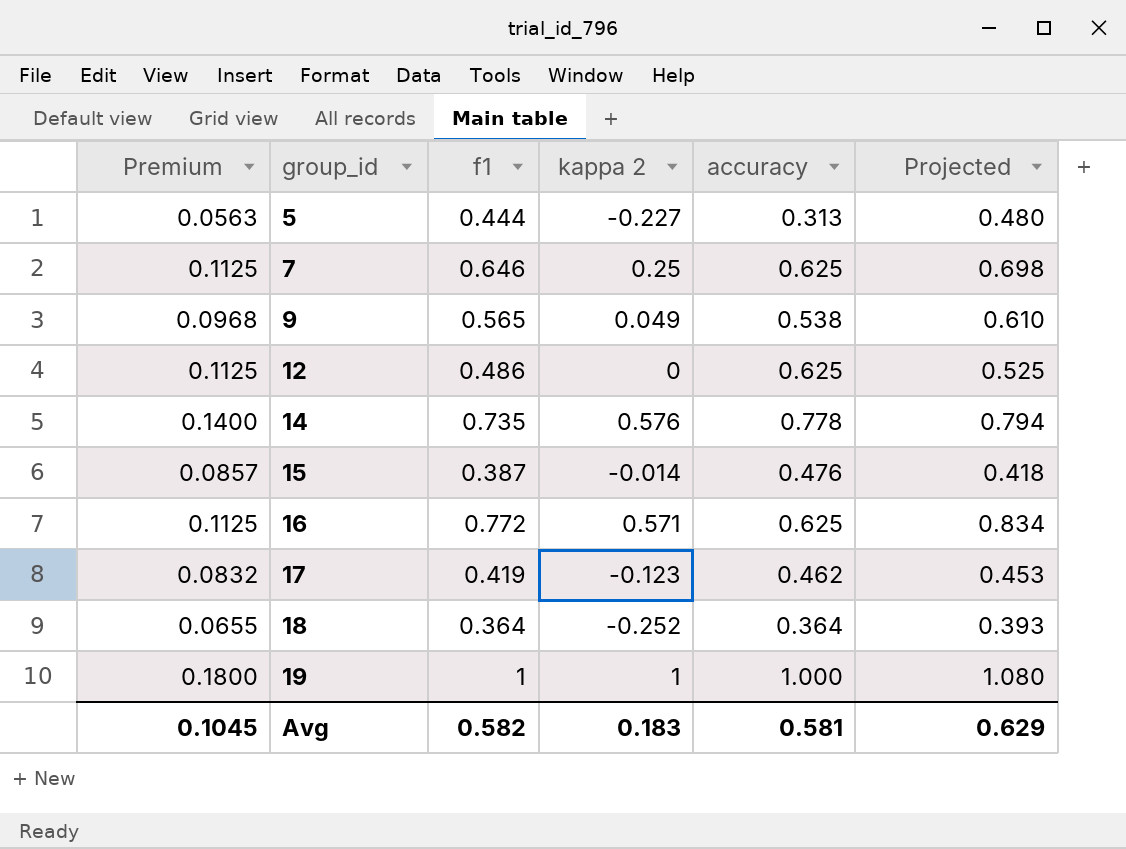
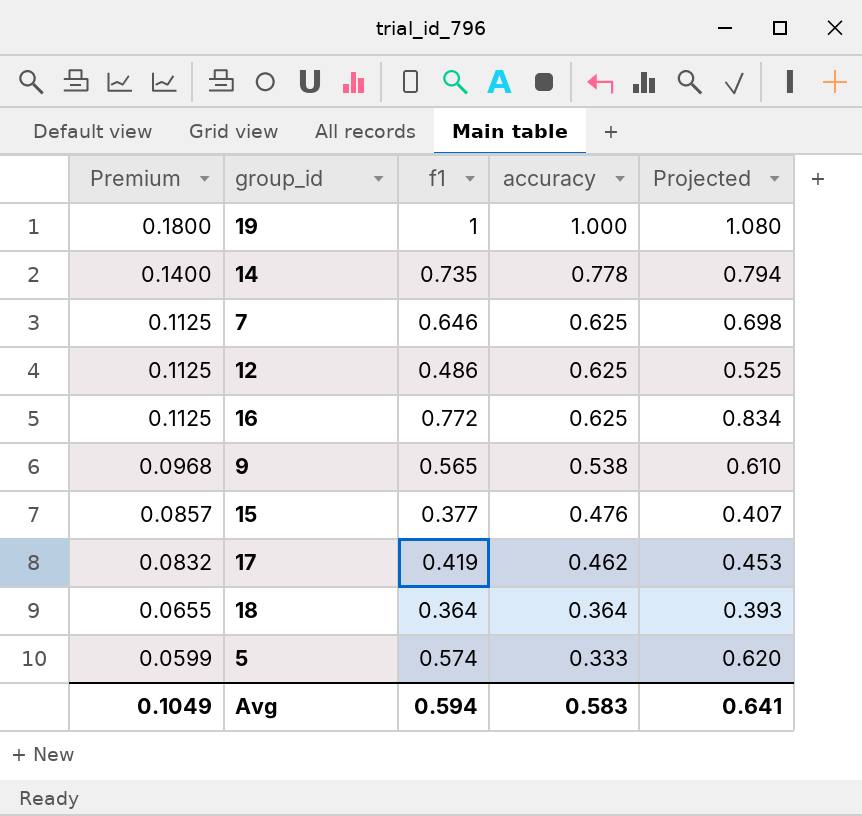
row order: group_id ascending -> Premium descending
column kappa 2 | position: 4 -> none
15 | f1: 0.387 -> 0.377
15 | Projected: 0.418 -> 0.407
5 | Premium: 0.0563 -> 0.0599
5 | f1: 0.444 -> 0.574
5 | accuracy: 0.313 -> 0.333
5 | Projected: 0.480 -> 0.620
Avg | Premium: 0.1045 -> 0.1049
Avg | f1: 0.582 -> 0.594
Avg | accuracy: 0.581 -> 0.583
Avg | Projected: 0.629 -> 0.641

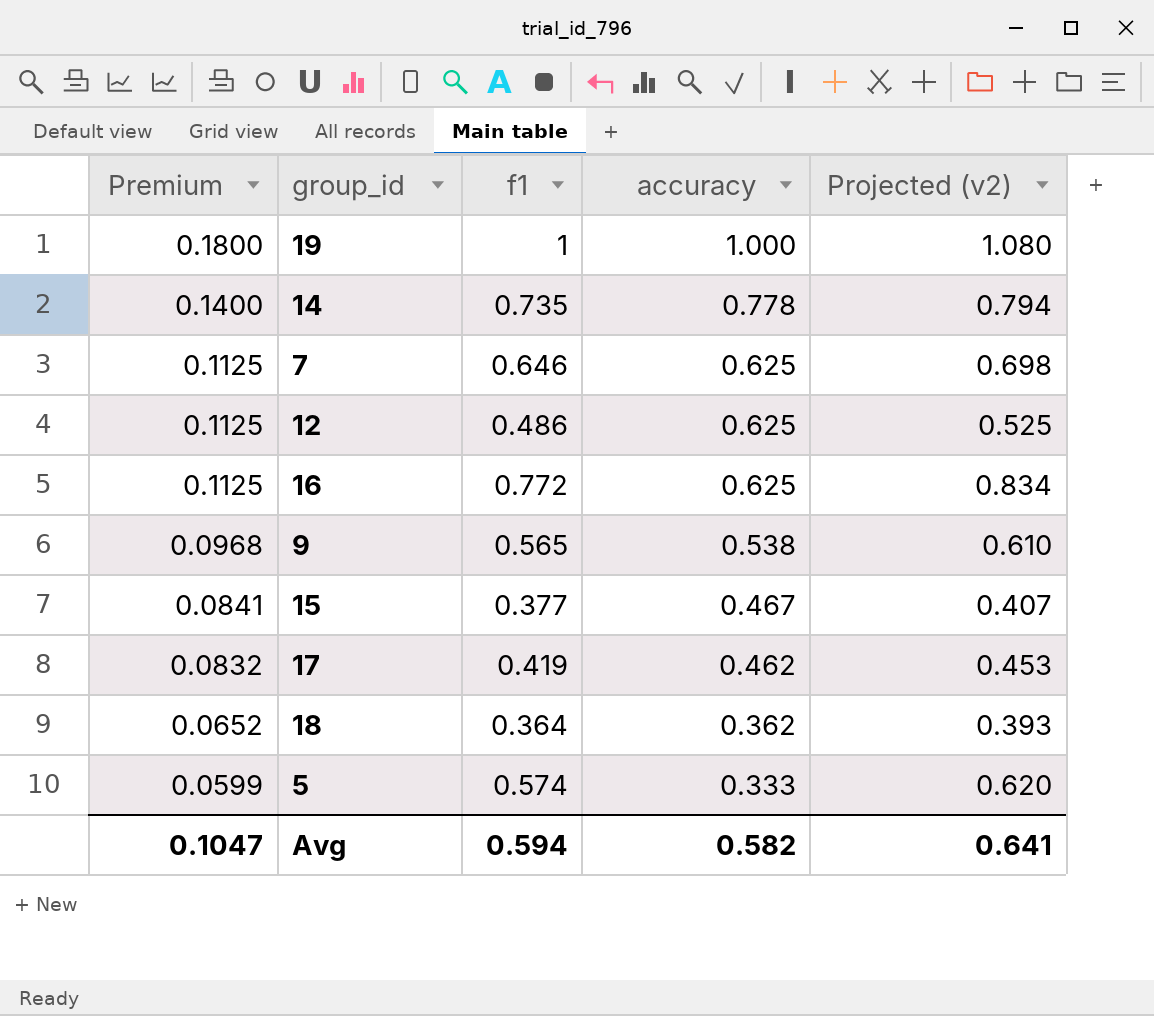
column name: Projected -> Projected (v2)
15 | Premium: 0.0857 -> 0.0841
15 | accuracy: 0.476 -> 0.467
18 | Premium: 0.0655 -> 0.0652
18 | accuracy: 0.364 -> 0.362
Avg | Premium: 0.1049 -> 0.1047
Avg | accuracy: 0.583 -> 0.582

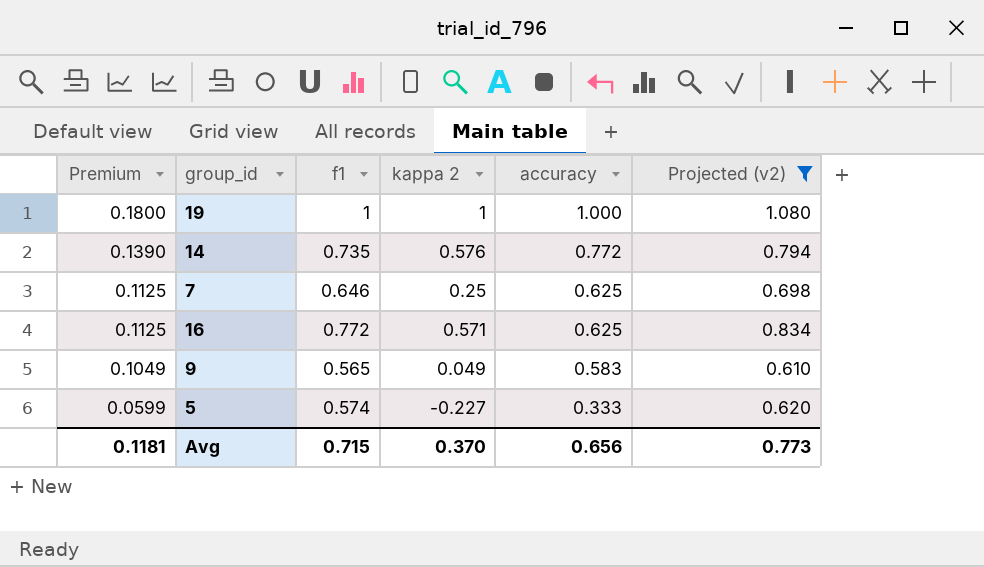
filter: none -> Projected (v2) >= 0.610
column kappa 2 | position: none -> 4
14 | Premium: 0.1400 -> 0.1390
14 | accuracy: 0.778 -> 0.772
9 | Premium: 0.0968 -> 0.1049
9 | accuracy: 0.538 -> 0.583
Avg | Premium: 0.1047 -> 0.1181
Avg | f1: 0.594 -> 0.715
Avg | accuracy: 0.582 -> 0.656
Avg | Projected (v2): 0.641 -> 0.773

